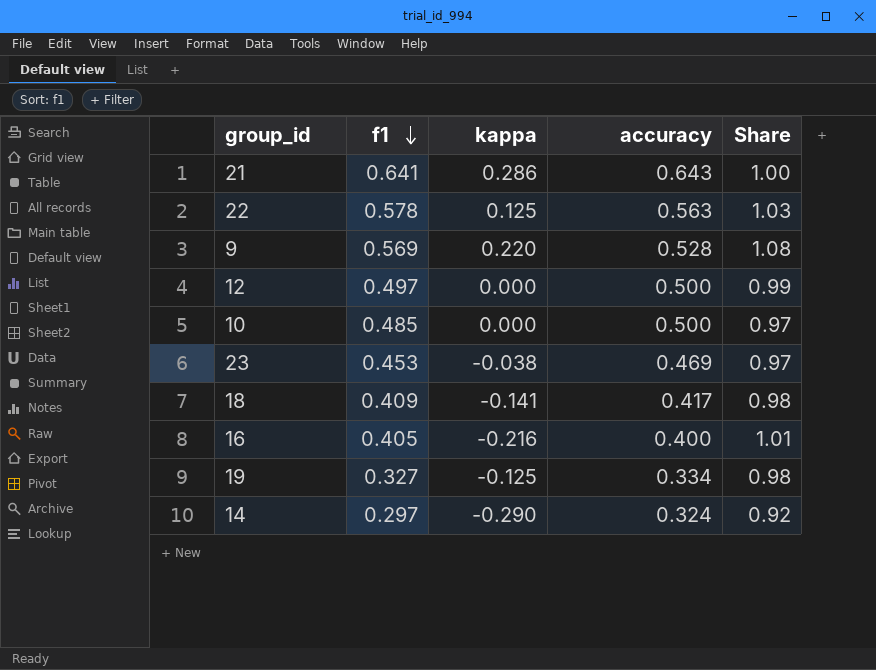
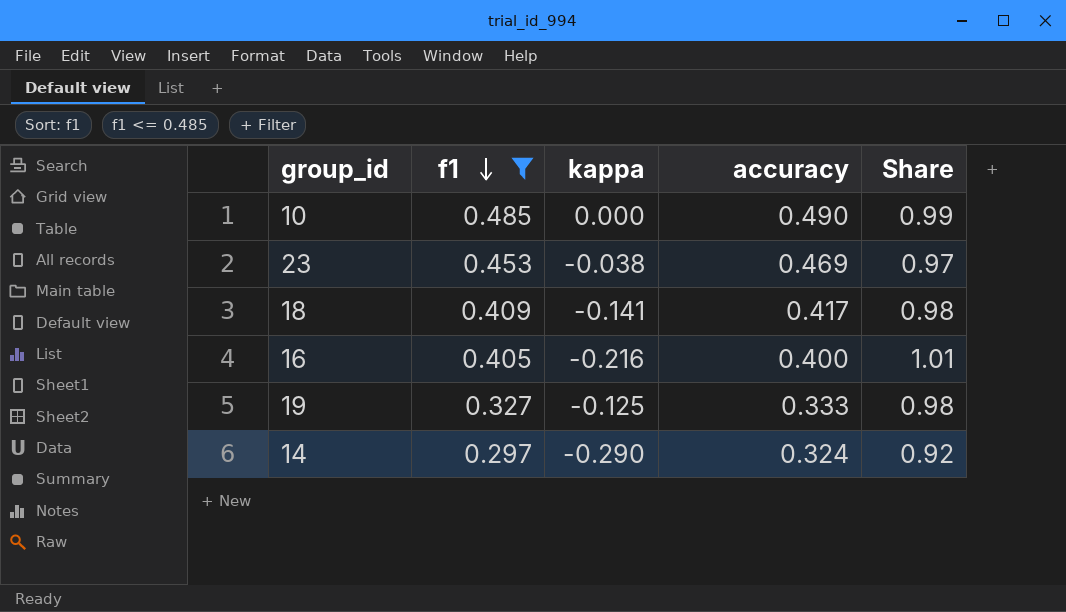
filter: none -> f1 <= 0.485
10 | accuracy: 0.500 -> 0.490
10 | Share: 0.97 -> 0.99
19 | accuracy: 0.334 -> 0.333

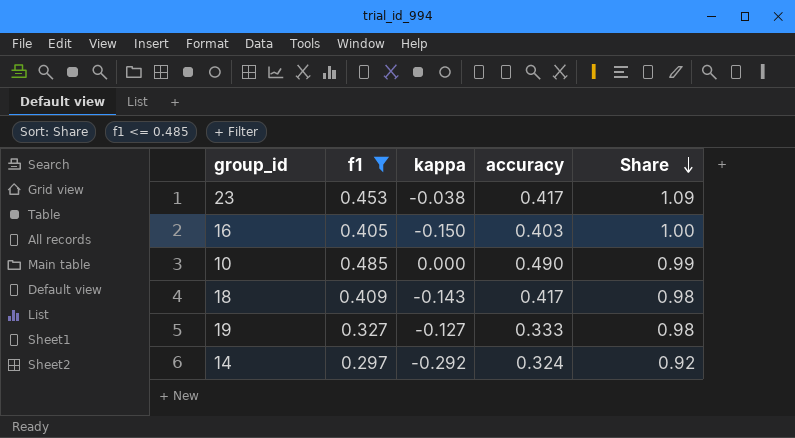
row order: f1 descending -> Share descending
23 | accuracy: 0.469 -> 0.417
23 | Share: 0.97 -> 1.09
16 | kappa: -0.216 -> -0.150
16 | accuracy: 0.400 -> 0.403
16 | Share: 1.01 -> 1.00
18 | kappa: -0.141 -> -0.143
19 | kappa: -0.125 -> -0.127
14 | kappa: -0.290 -> -0.292

